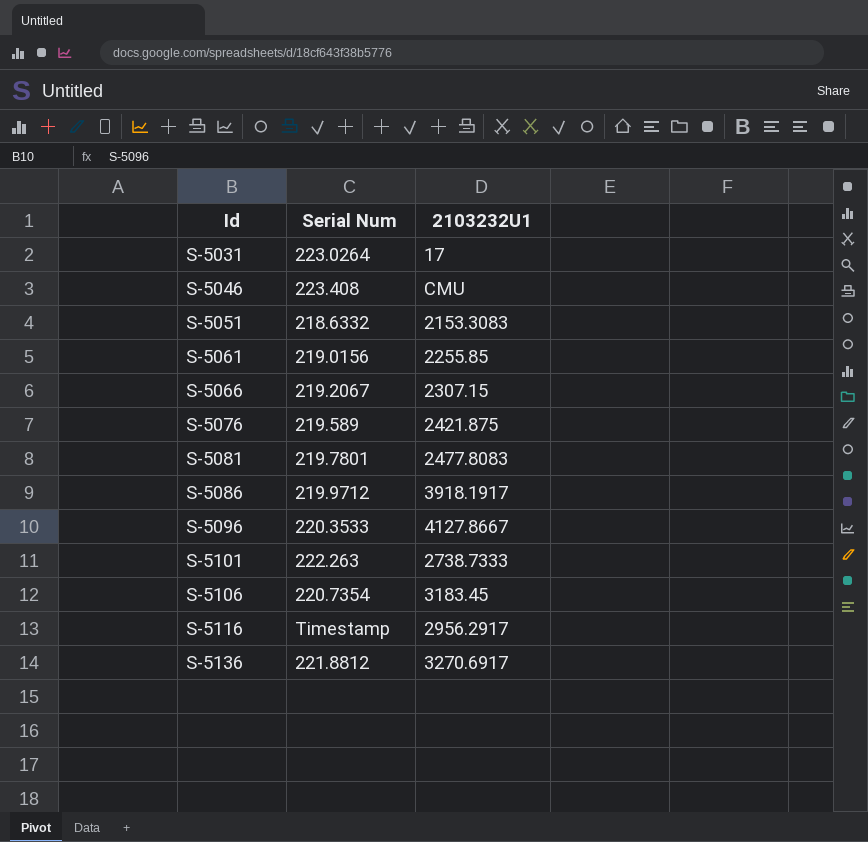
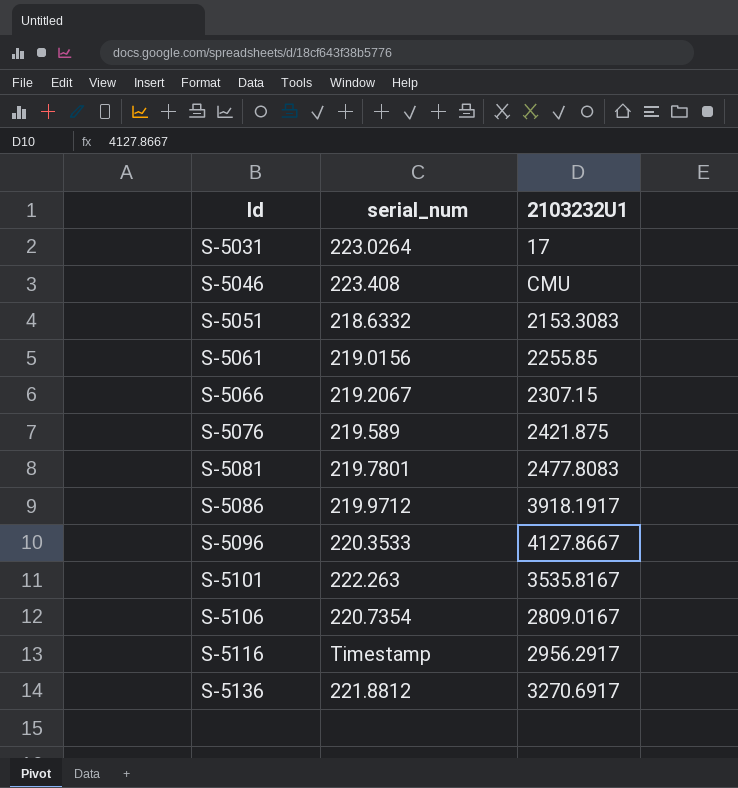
column name: Serial Num -> serial_num
S-5101 | 2103232U1: 2738.7333 -> 3535.8167
S-5106 | 2103232U1: 3183.45 -> 2809.0167

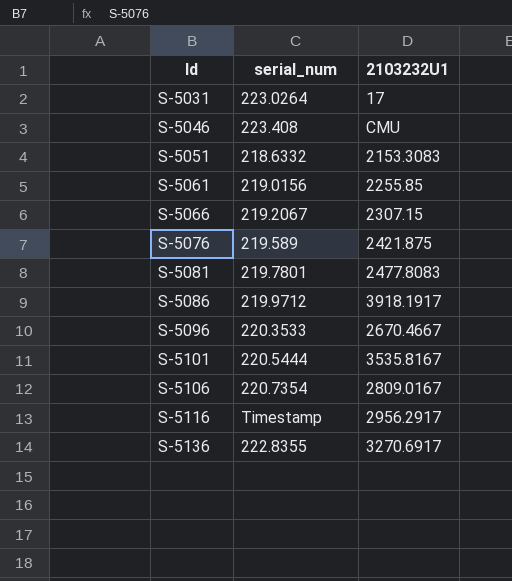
S-5096 | 2103232U1: 4127.8667 -> 2670.4667
S-5101 | serial_num: 222.263 -> 220.5444
S-5136 | serial_num: 221.8812 -> 222.8355

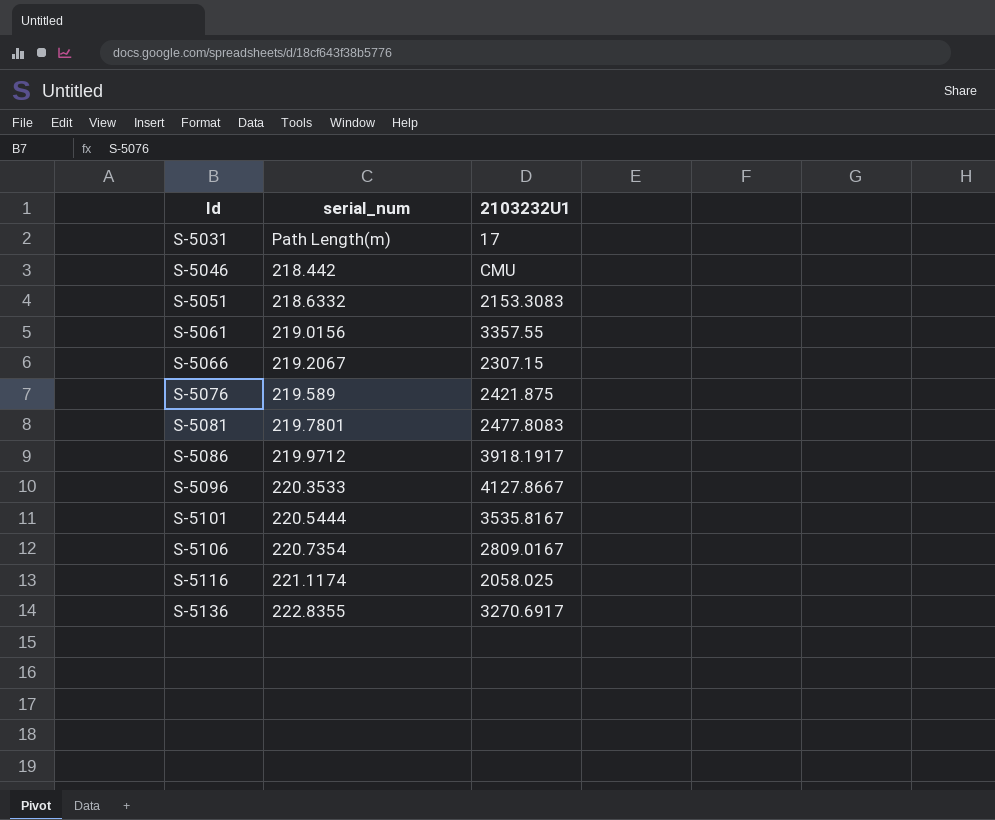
S-5031 | serial_num: 223.0264 -> Path Length(m)
S-5046 | serial_num: 223.408 -> 218.442
S-5061 | 2103232U1: 2255.85 -> 3357.55
S-5096 | 2103232U1: 2670.4667 -> 4127.8667
S-5116 | serial_num: Timestamp -> 221.1174
S-5116 | 2103232U1: 2956.2917 -> 2058.025

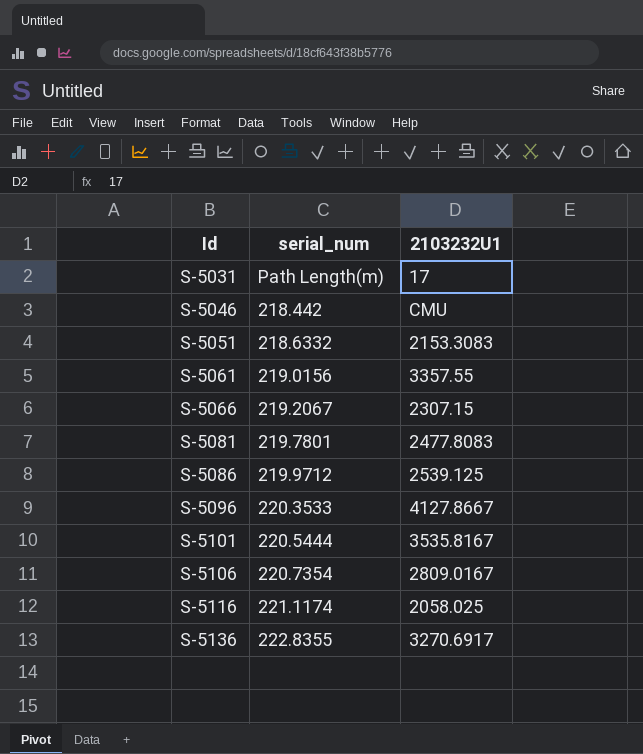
row S-5076: 219.589 | 2421.875 -> none
S-5086 | 2103232U1: 3918.1917 -> 2539.125

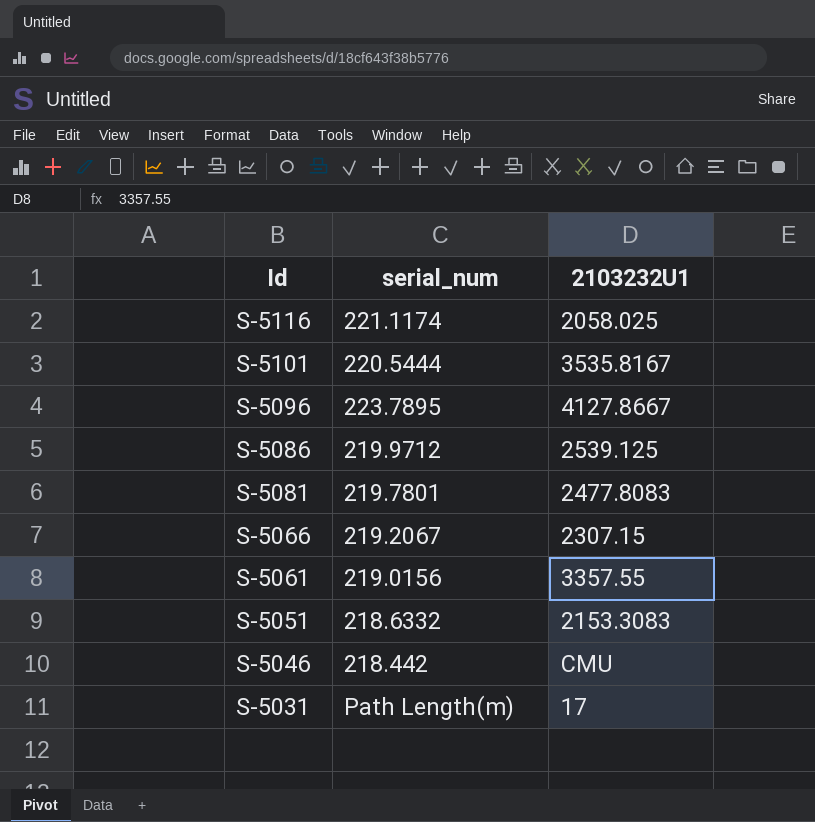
row order: Id ascending -> Id descending
row S-5106: 220.7354 | 2809.0167 -> none
row S-5136: 222.8355 | 3270.6917 -> none
S-5096 | serial_num: 220.3533 -> 223.7895

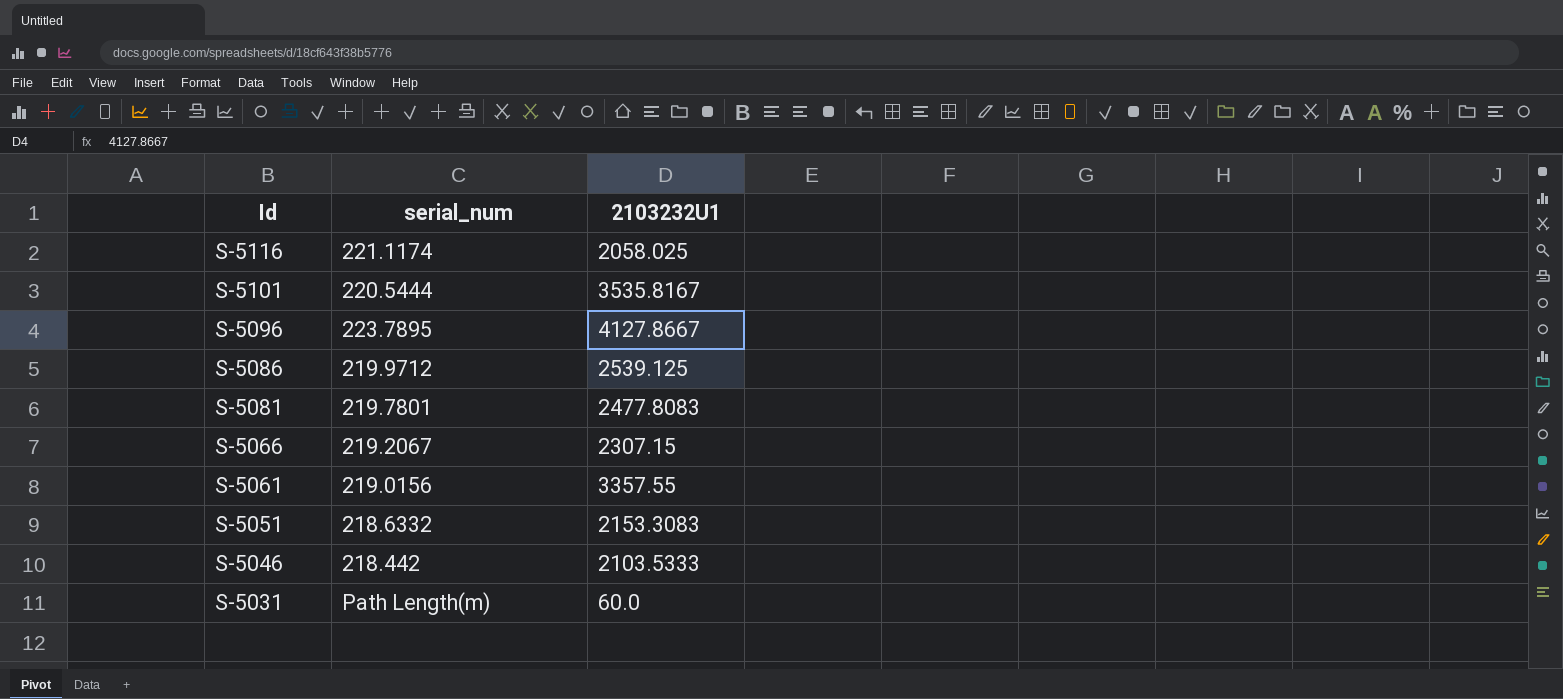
S-5046 | 2103232U1: CMU -> 2103.5333
S-5031 | 2103232U1: 17 -> 60.0

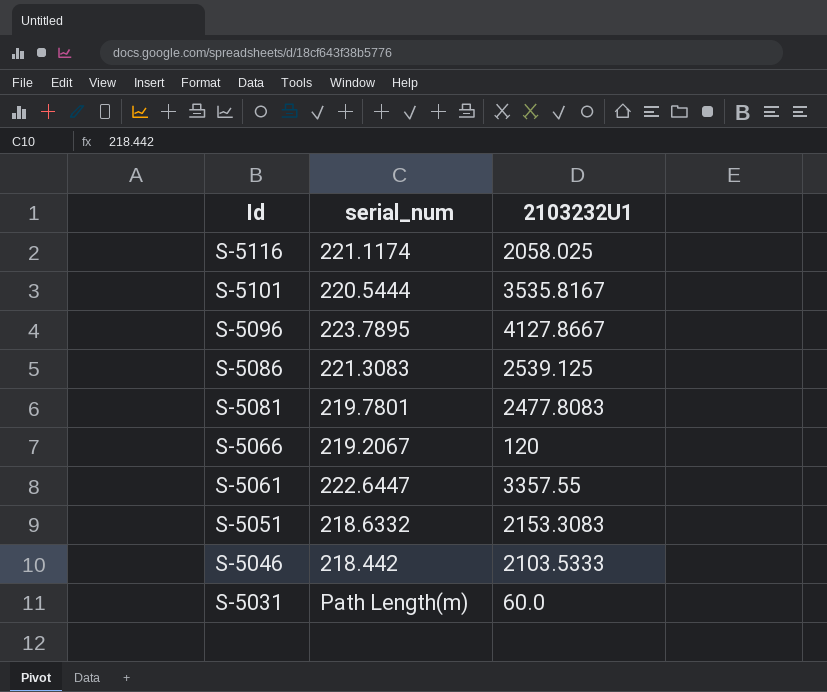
S-5086 | serial_num: 219.9712 -> 221.3083
S-5066 | 2103232U1: 2307.15 -> 120
S-5061 | serial_num: 219.0156 -> 222.6447

